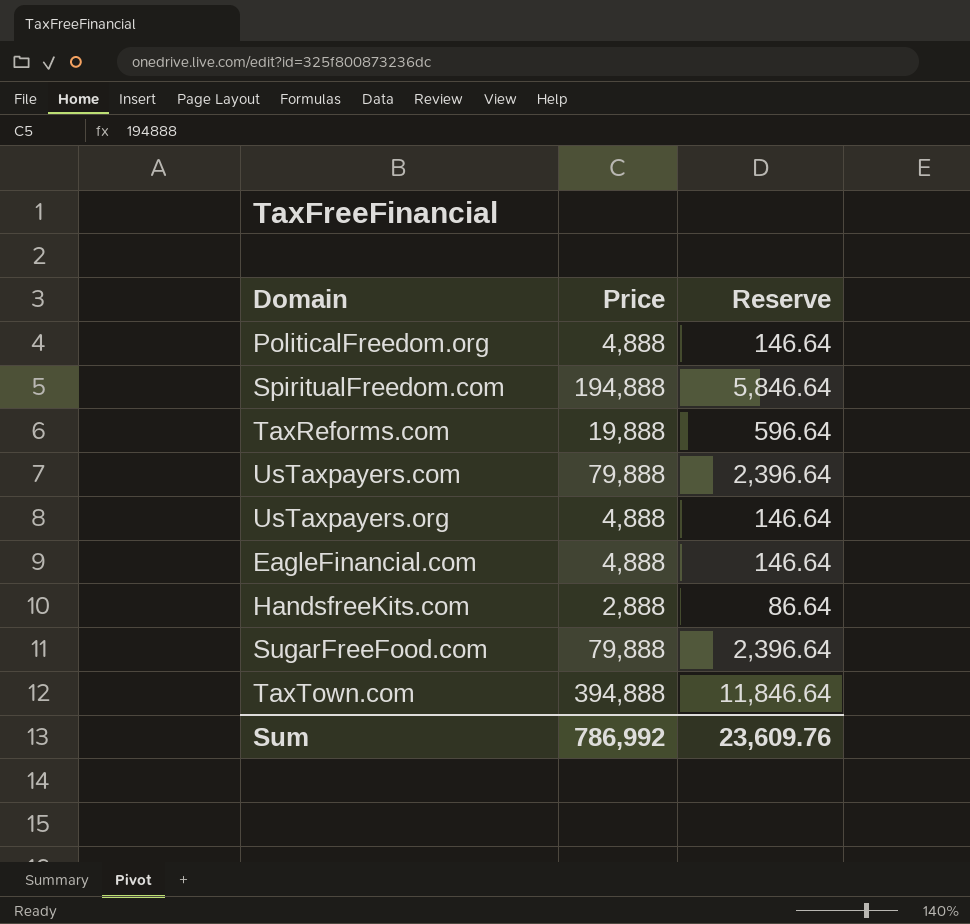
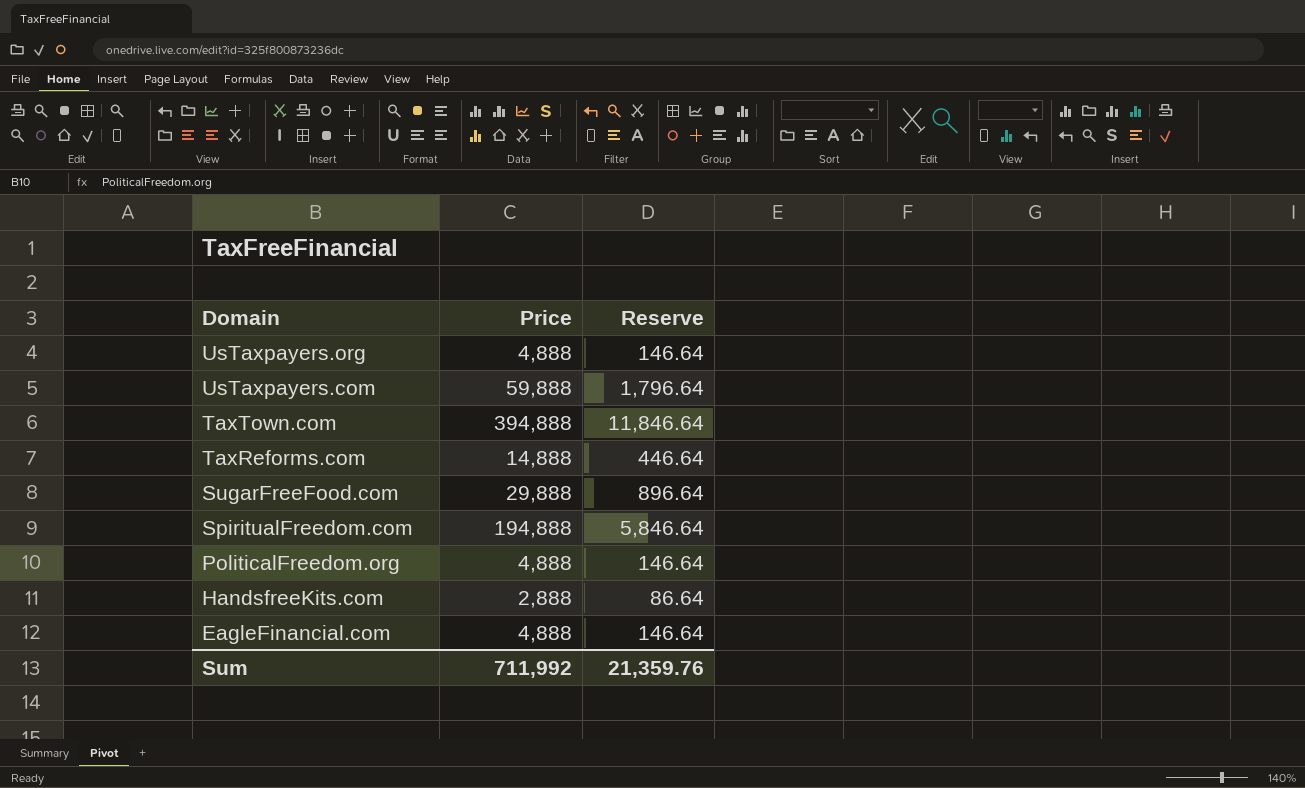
row order: none -> Domain descending
UsTaxpayers.com | Price: 79,888 -> 59,888
UsTaxpayers.com | Reserve: 2,396.64 -> 1,796.64
TaxReforms.com | Price: 19,888 -> 14,888
TaxReforms.com | Reserve: 596.64 -> 446.64
SugarFreeFood.com | Price: 79,888 -> 29,888
SugarFreeFood.com | Reserve: 2,396.64 -> 896.64
Sum | Price: 786,992 -> 711,992
Sum | Reserve: 23,609.76 -> 21,359.76

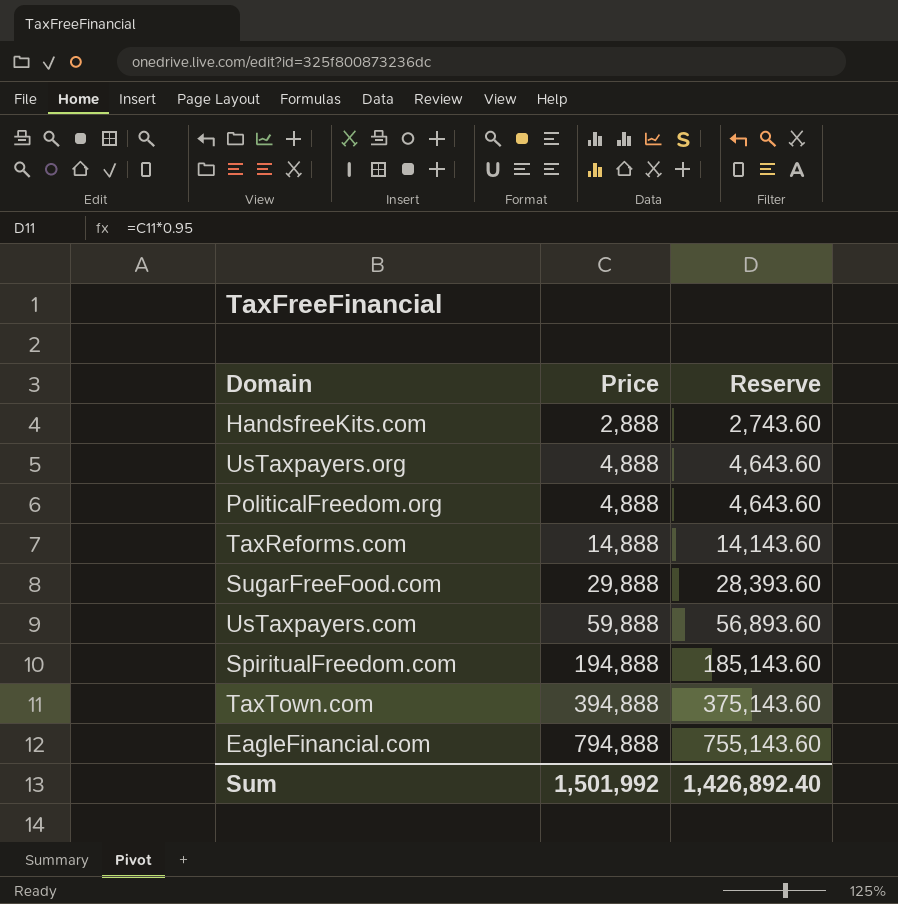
row order: Domain descending -> Price ascending
column Reserve | formula: [Price] * 0.03 -> [Price] * 0.95
EagleFinancial.com | Price: 4,888 -> 794,888
Sum | Price: 711,992 -> 1,501,992
Sum | Reserve: 21,359.76 -> 1,426,892.40

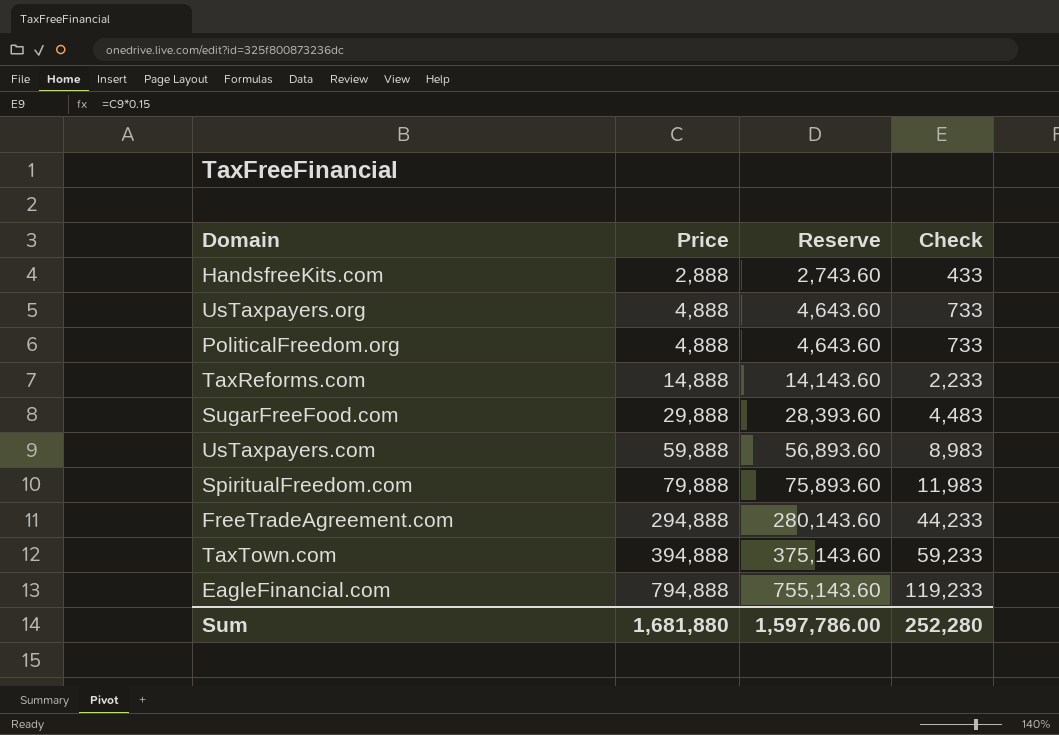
column Check | formula: none -> [Price] * 0.15
SpiritualFreedom.com | Price: 194,888 -> 79,888
SpiritualFreedom.com | Reserve: 185,143.60 -> 75,893.60
row FreeTradeAgreement.com: none -> 294,888 | 280,143.60 | 44,233
Sum | Price: 1,501,992 -> 1,681,880
Sum | Reserve: 1,426,892.40 -> 1,597,786.00

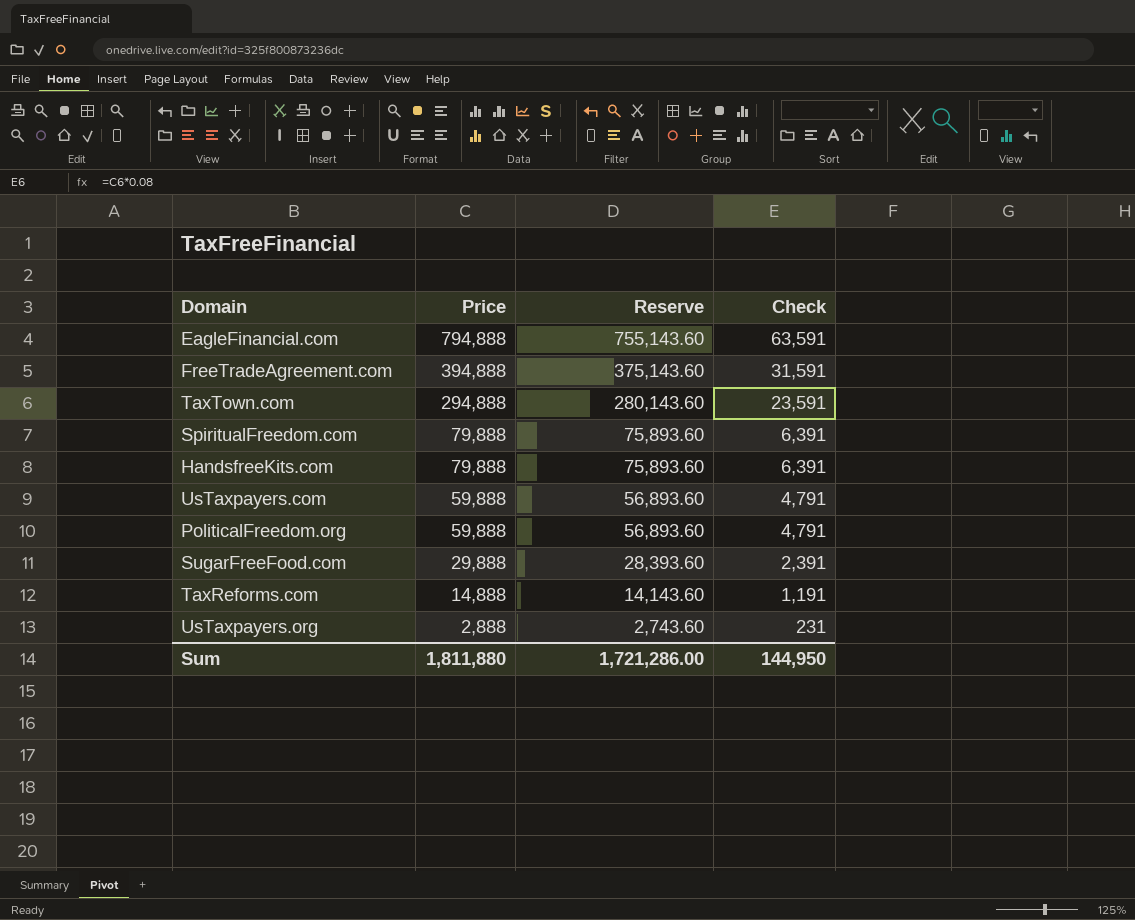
row order: Price ascending -> Price descending
column Check | formula: [Price] * 0.15 -> [Price] * 0.08
FreeTradeAgreement.com | Price: 294,888 -> 394,888
FreeTradeAgreement.com | Reserve: 280,143.60 -> 375,143.60
TaxTown.com | Price: 394,888 -> 294,888
TaxTown.com | Reserve: 375,143.60 -> 280,143.60
HandsfreeKits.com | Price: 2,888 -> 79,888
HandsfreeKits.com | Reserve: 2,743.60 -> 75,893.60
PoliticalFreedom.org | Price: 4,888 -> 59,888
PoliticalFreedom.org | Reserve: 4,643.60 -> 56,893.60
UsTaxpayers.org | Price: 4,888 -> 2,888
UsTaxpayers.org | Reserve: 4,643.60 -> 2,743.60
Sum | Price: 1,681,880 -> 1,811,880
Sum | Reserve: 1,597,786.00 -> 1,721,286.00
Sum | Check: 252,280 -> 144,950

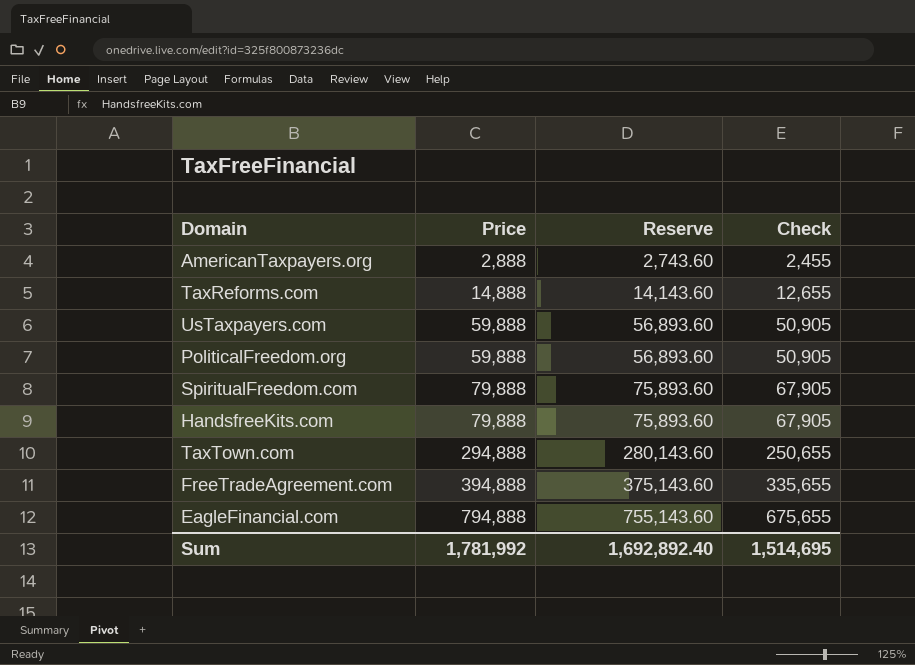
row order: Price descending -> Price ascending
column Check | formula: [Price] * 0.08 -> [Price] * 0.85
row SugarFreeFood.com: 29,888 | 28,393.60 | 2,391 -> none
row UsTaxpayers.org: 2,888 | 2,743.60 | 231 -> none
row AmericanTaxpayers.org: none -> 2,888 | 2,743.60 | 2,455
Sum | Price: 1,811,880 -> 1,781,992
Sum | Reserve: 1,721,286.00 -> 1,692,892.40
Sum | Check: 144,950 -> 1,514,695

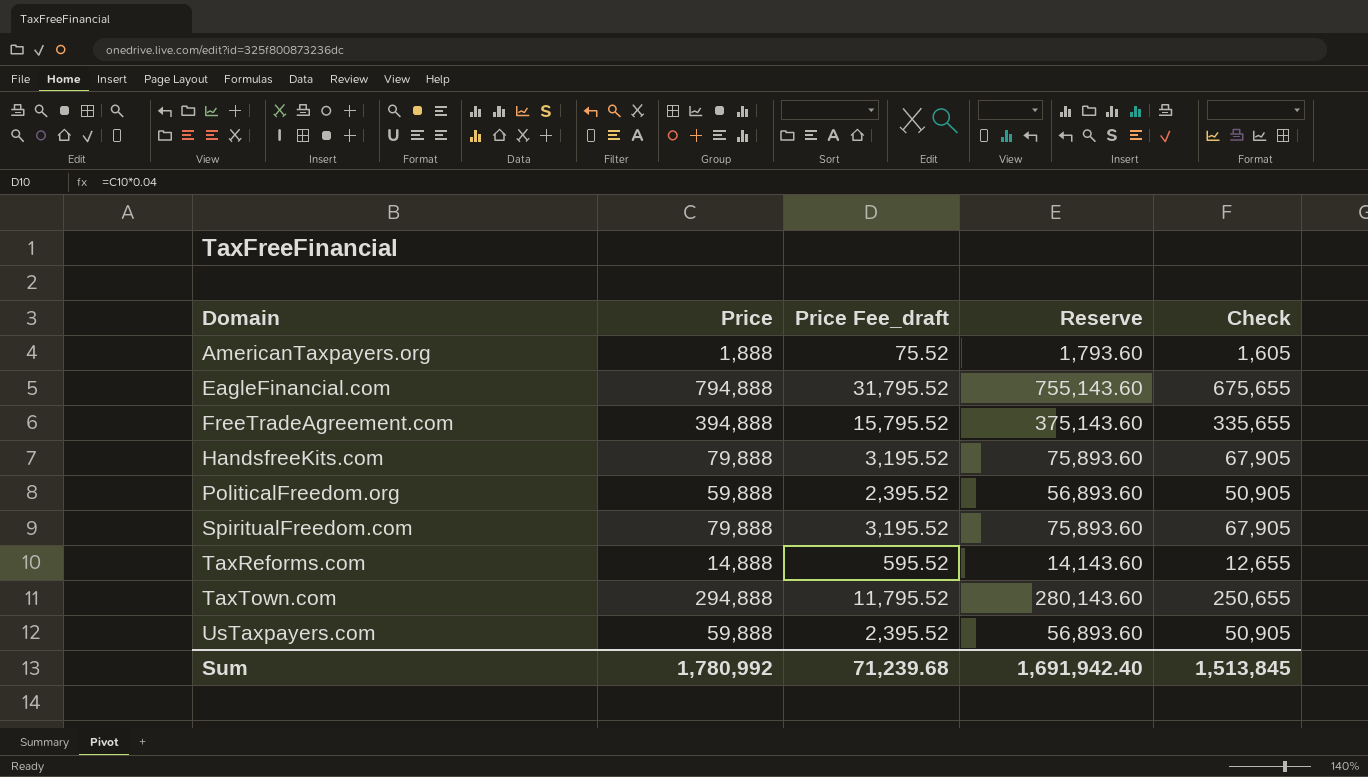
row order: Price ascending -> Domain ascending
column Price Fee_draft | formula: none -> [Price] * 0.04
AmericanTaxpayers.org | Price: 2,888 -> 1,888
AmericanTaxpayers.org | Reserve: 2,743.60 -> 1,793.60
AmericanTaxpayers.org | Check: 2,455 -> 1,605
Sum | Price: 1,781,992 -> 1,780,992
Sum | Reserve: 1,692,892.40 -> 1,691,942.40
Sum | Check: 1,514,695 -> 1,513,845

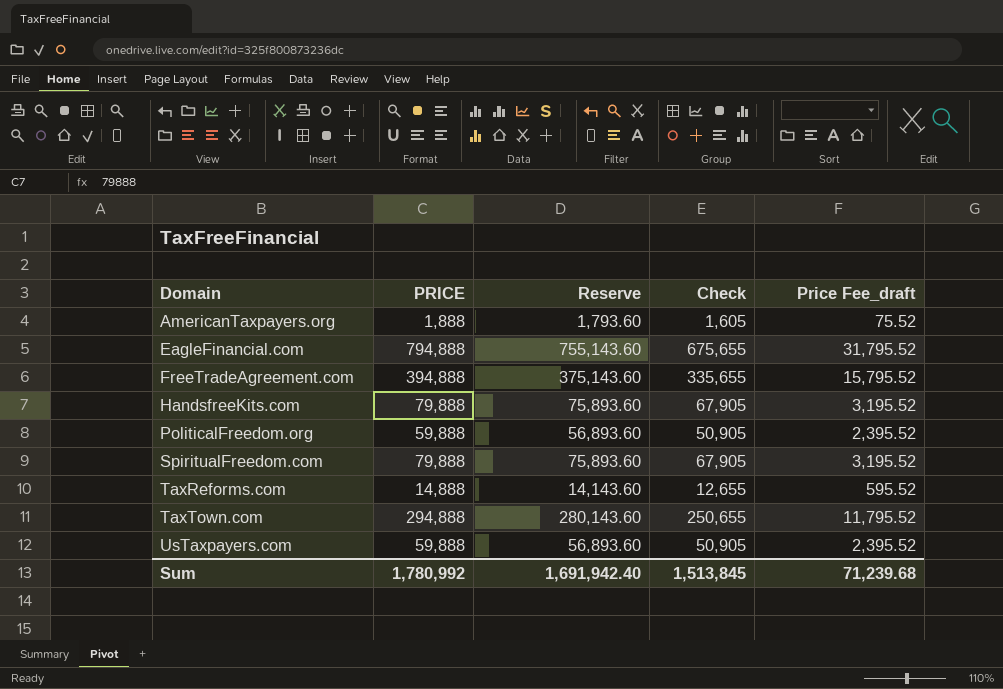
column name: Price -> PRICE
column Price Fee_draft | position: 3 -> 5

